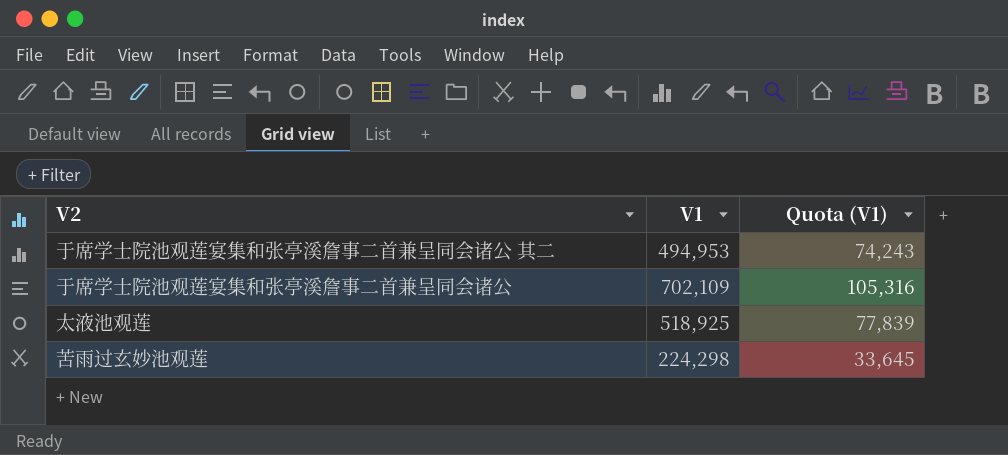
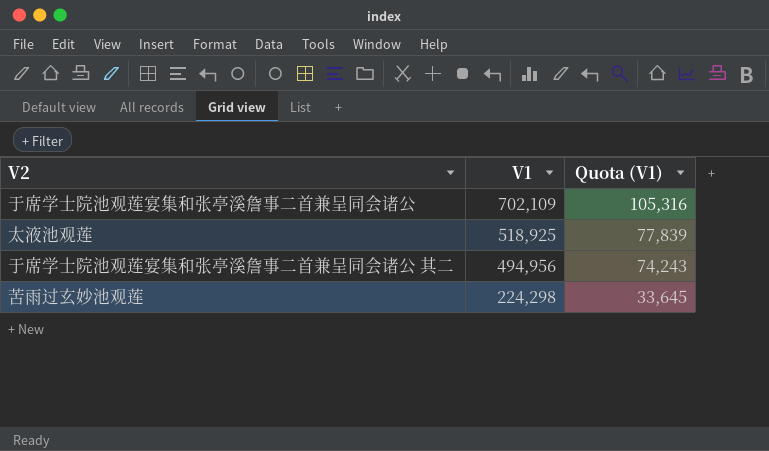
row order: none -> V1 descending
于席学士院池观莲宴集和张亭溪詹事二首兼呈同会诸公 其二 | V1: 494,953 -> 494,956

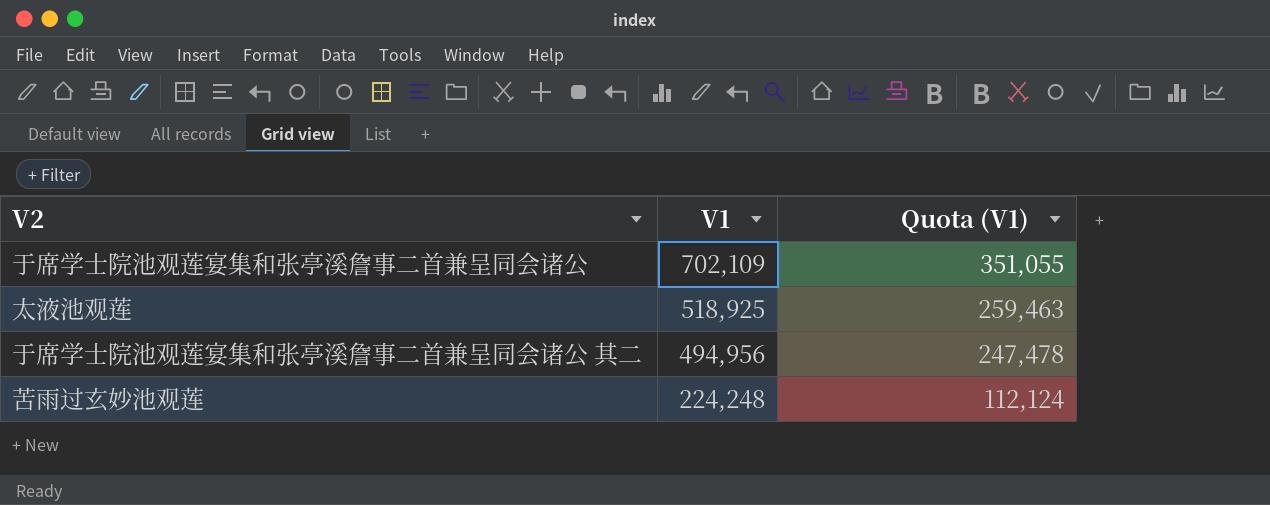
column Quota (V1) | formula: [V1] * 0.15 -> [V1] * 0.5
苦雨过玄妙池观莲 | V1: 224,298 -> 224,248

